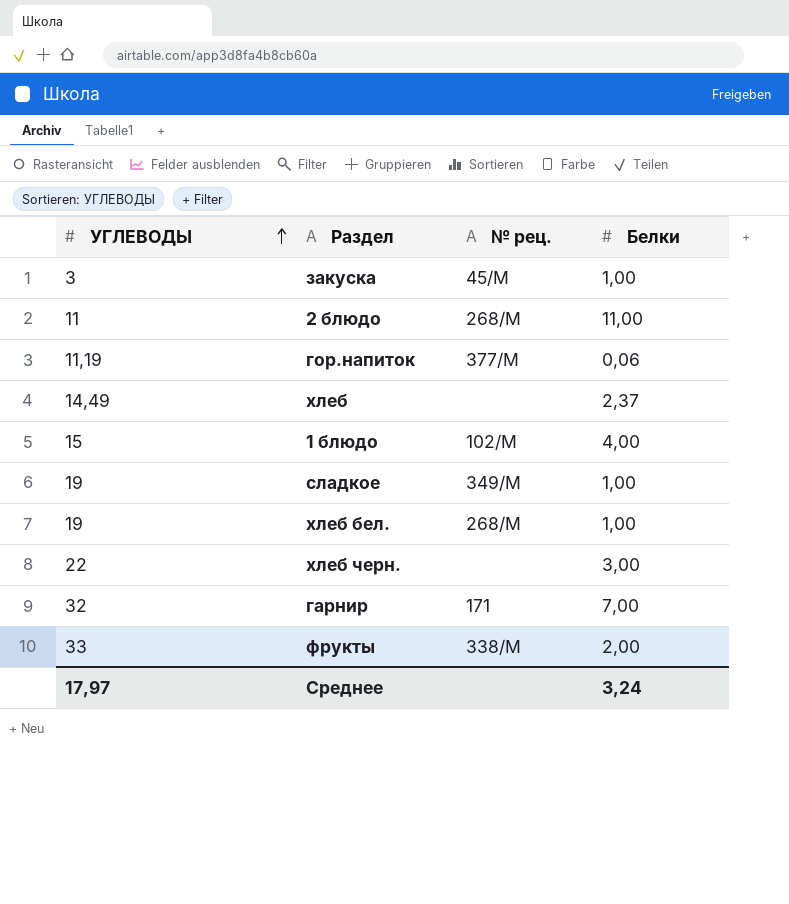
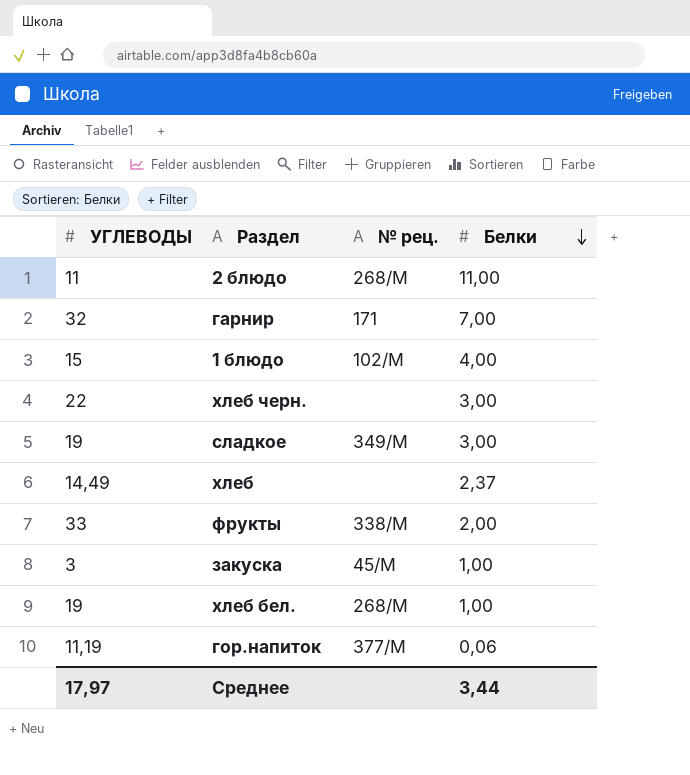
row order: УГЛЕВОДЫ ascending -> Белки descending
сладкое | Белки: 1,00 -> 3,00
Среднее | Белки: 3,24 -> 3,44

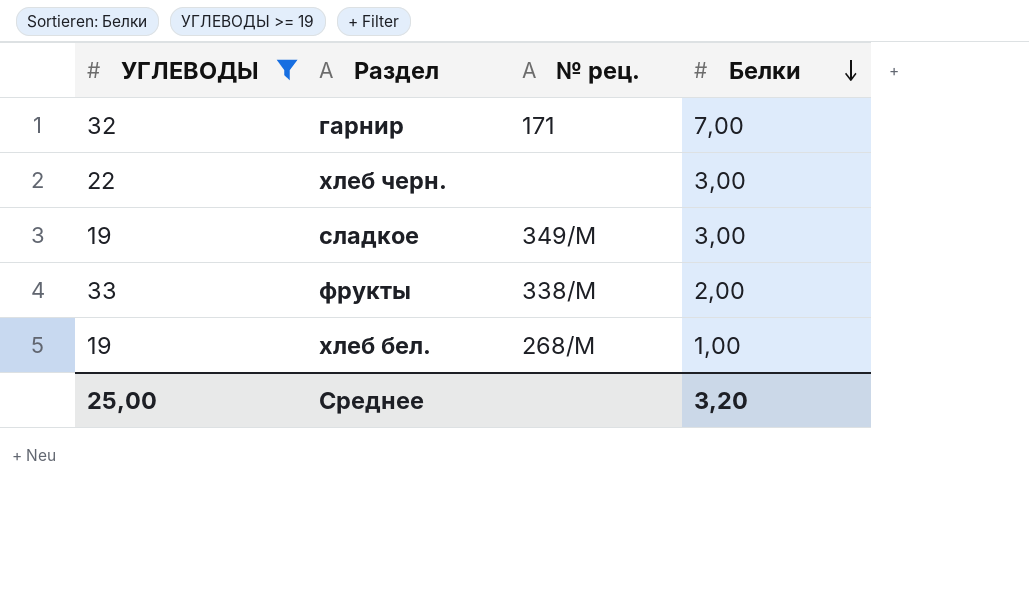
filter: none -> УГЛЕВОДЫ >= 19
Среднее | УГЛЕВОДЫ: 17,97 -> 25,00
Среднее | Белки: 3,44 -> 3,20

